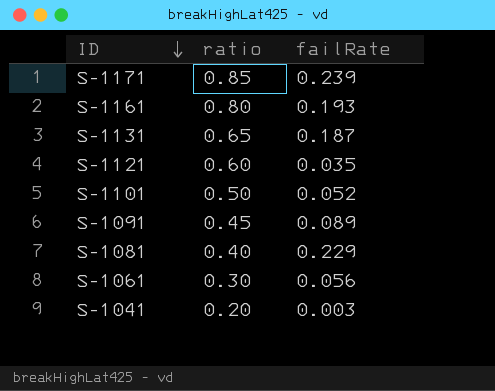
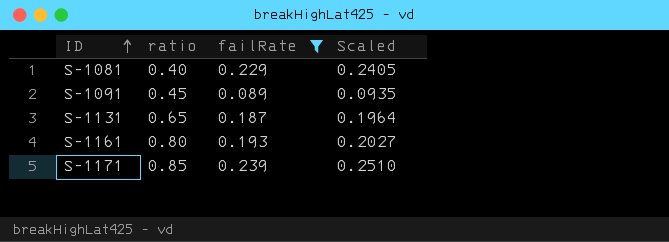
filter: none -> failRate >= 0.089
row order: ID descending -> ID ascending
column Scaled | formula: none -> [failRate] * 1.05

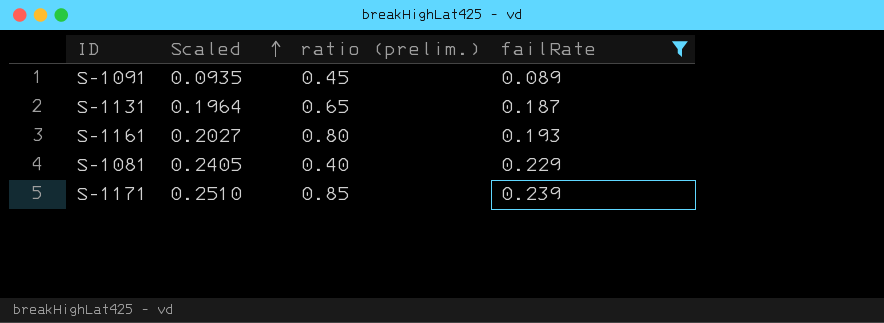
row order: ID ascending -> Scaled ascending
column Scaled | position: 4 -> 2
column name: ratio -> ratio (prelim.)

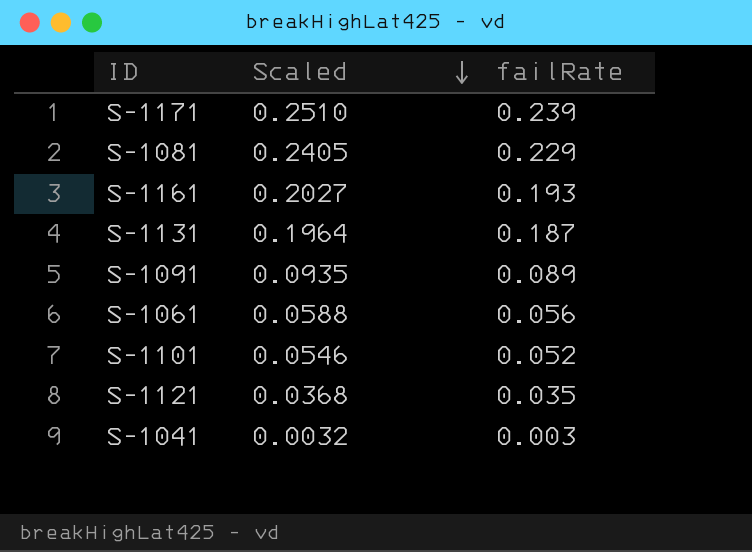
filter: failRate >= 0.089 -> none
row order: Scaled ascending -> Scaled descending
column ratio (prelim.) | position: 3 -> none

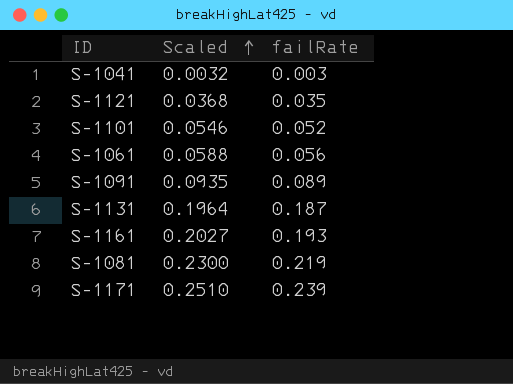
row order: Scaled descending -> Scaled ascending
S-1081 | Scaled: 0.2405 -> 0.2300
S-1081 | failRate: 0.229 -> 0.219

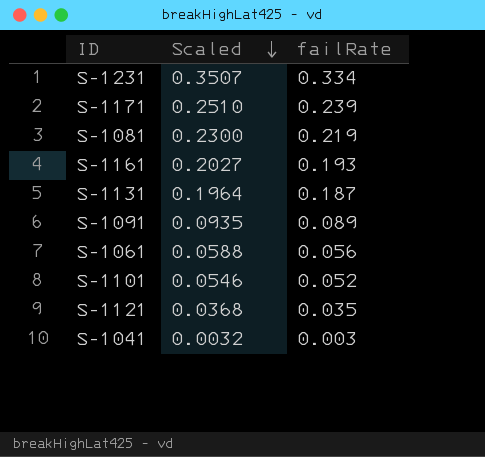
row order: Scaled ascending -> Scaled descending
row S-1231: none -> 0.3507 | 0.334

